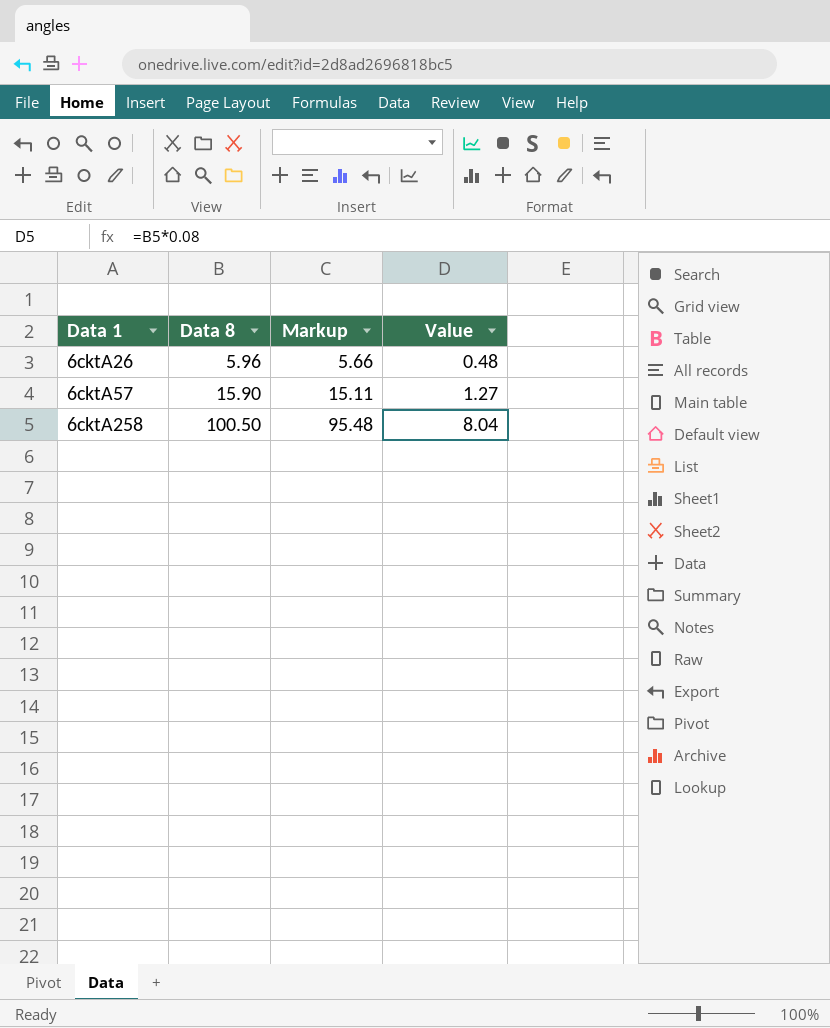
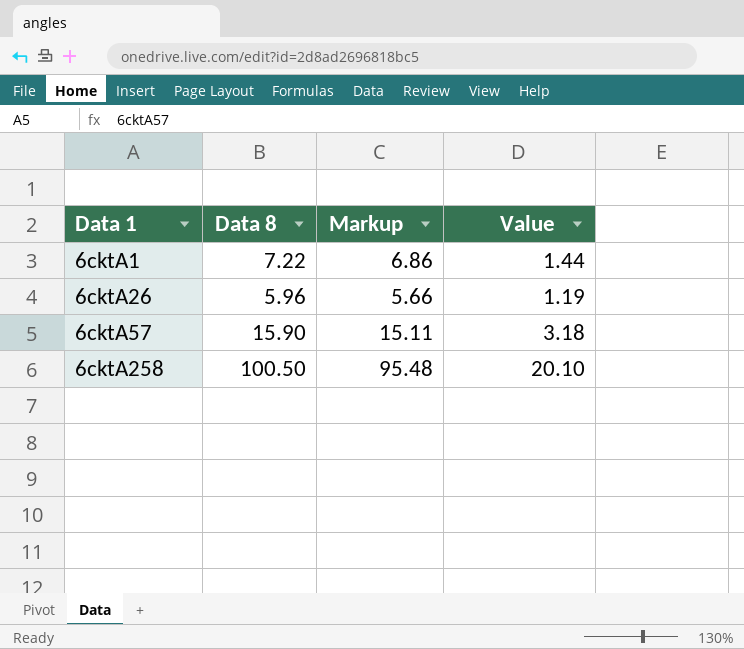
column Value | formula: [Data 8] * 0.08 -> [Data 8] * 0.2
row 6cktA1: none -> 7.22 | 6.86 | 1.44

